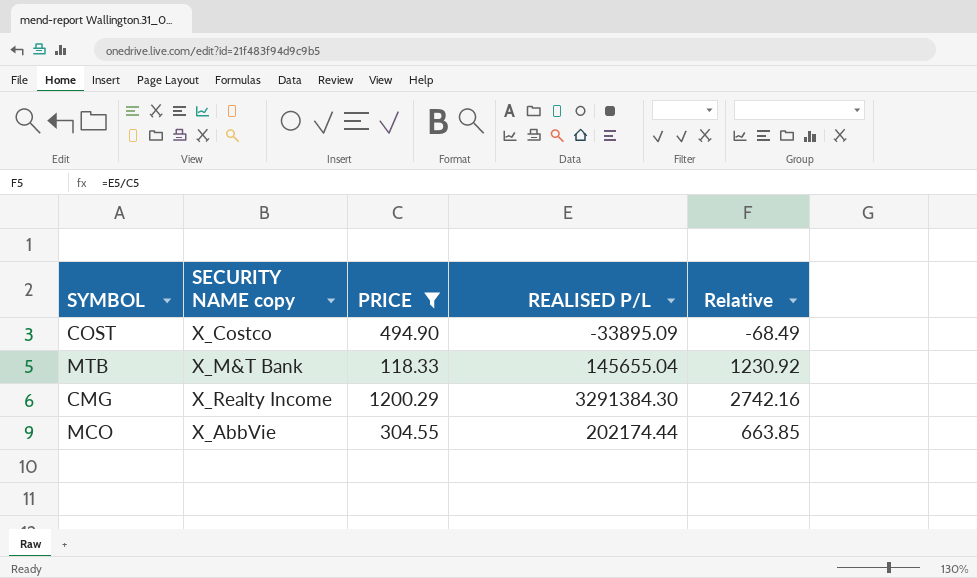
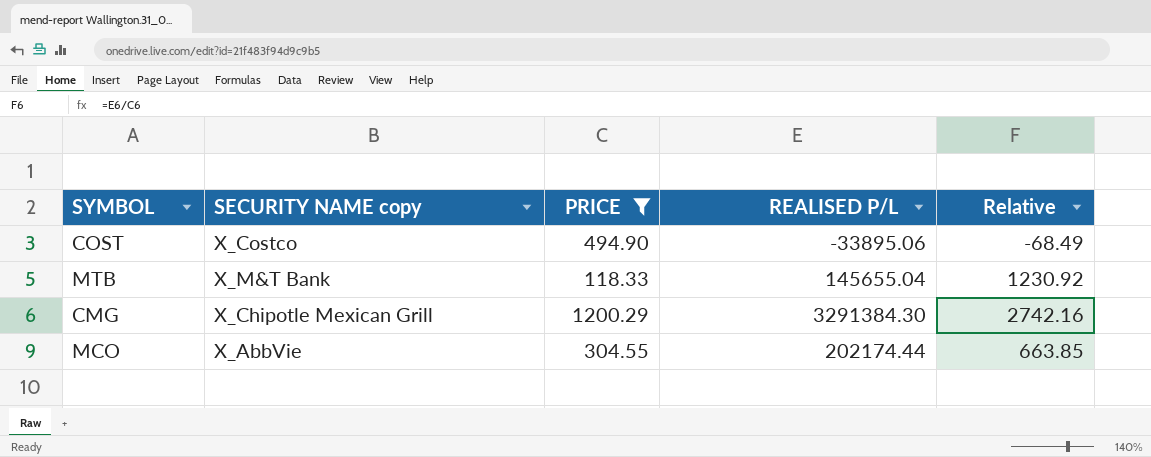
COST | REALISED P/L: -33895.09 -> -33895.06
CMG | SECURITY NAME copy: X_Realty Income -> X_Chipotle Mexican Grill

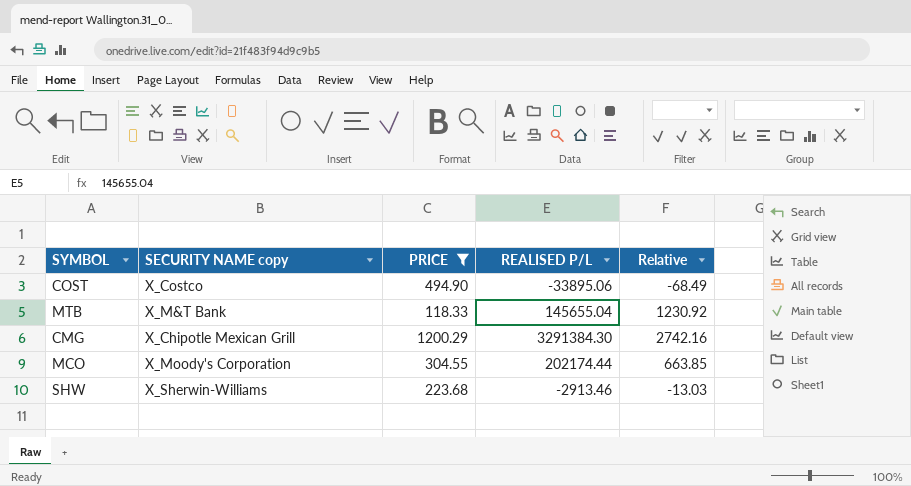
MCO | SECURITY NAME copy: X_AbbVie -> X_Moody's Corporation
row SHW: none -> X_Sherwin-Williams | 223.68 | -2913.46 | -13.03

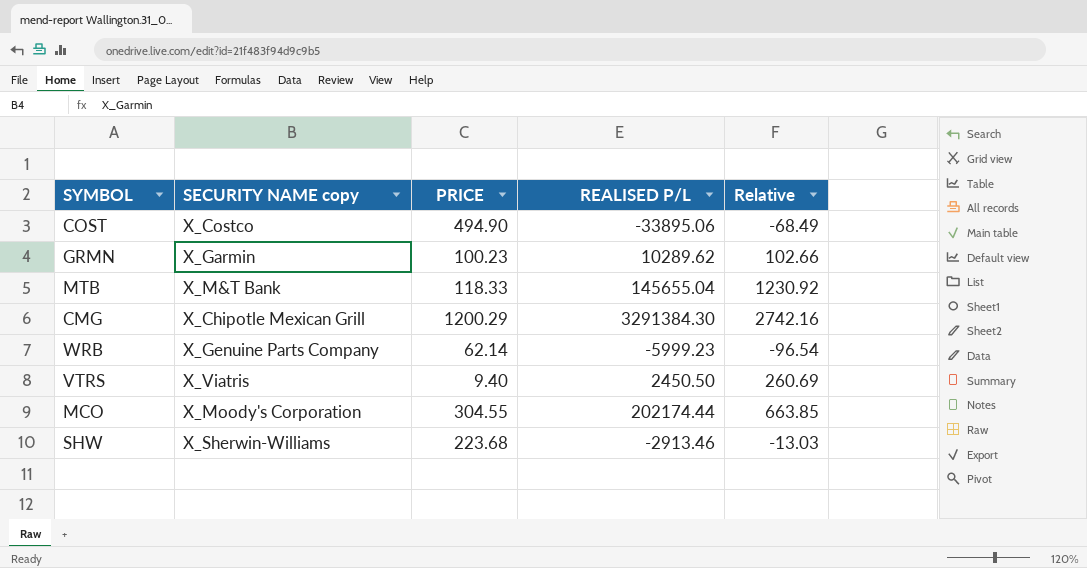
filter: PRICE >= 118.33 -> none

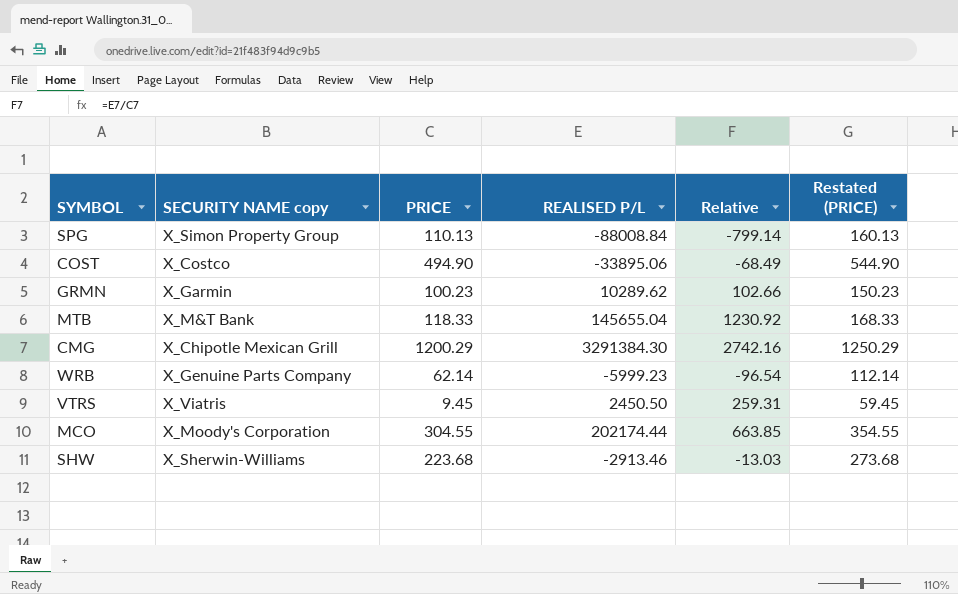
column Restated (PRICE) | formula: none -> [PRICE] + 50
row SPG: none -> X_Simon Property Group | 110.13 | -88008.84 | -799.14 | 160.13
VTRS | PRICE: 9.40 -> 9.45
VTRS | Relative: 260.69 -> 259.31

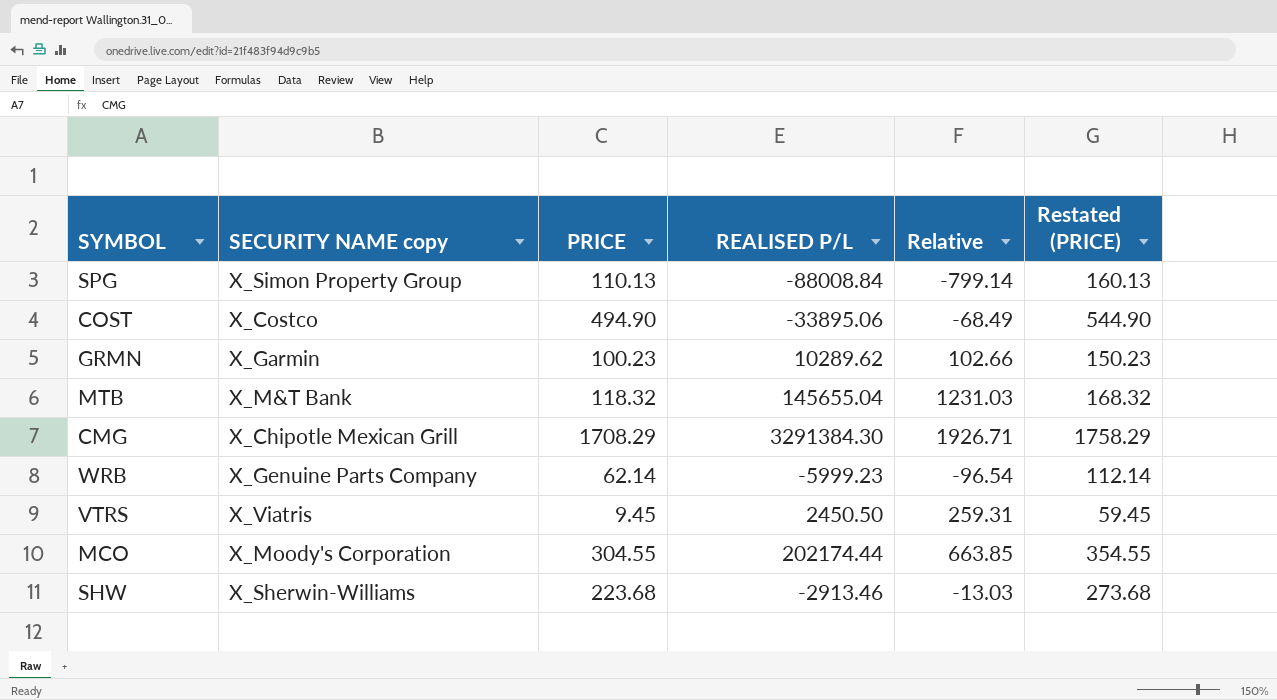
MTB | PRICE: 118.33 -> 118.32
MTB | Relative: 1230.92 -> 1231.03
MTB | Restated (PRICE): 168.33 -> 168.32
CMG | PRICE: 1200.29 -> 1708.29
CMG | Relative: 2742.16 -> 1926.71
CMG | Restated (PRICE): 1250.29 -> 1758.29

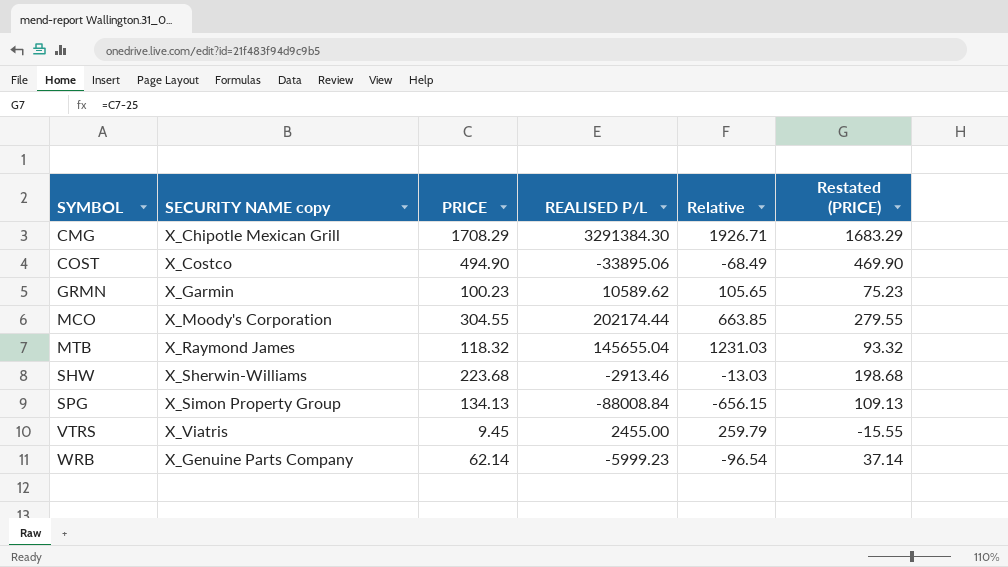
row order: none -> SYMBOL ascending
column Restated (PRICE) | formula: [PRICE] + 50 -> [PRICE] - 25
GRMN | REALISED P/L: 10289.62 -> 10589.62
GRMN | Relative: 102.66 -> 105.65
MTB | SECURITY NAME copy: X_M&T Bank -> X_Raymond James
SPG | PRICE: 110.13 -> 134.13
SPG | Relative: -799.14 -> -656.15
VTRS | REALISED P/L: 2450.50 -> 2455.00
VTRS | Relative: 259.31 -> 259.79

